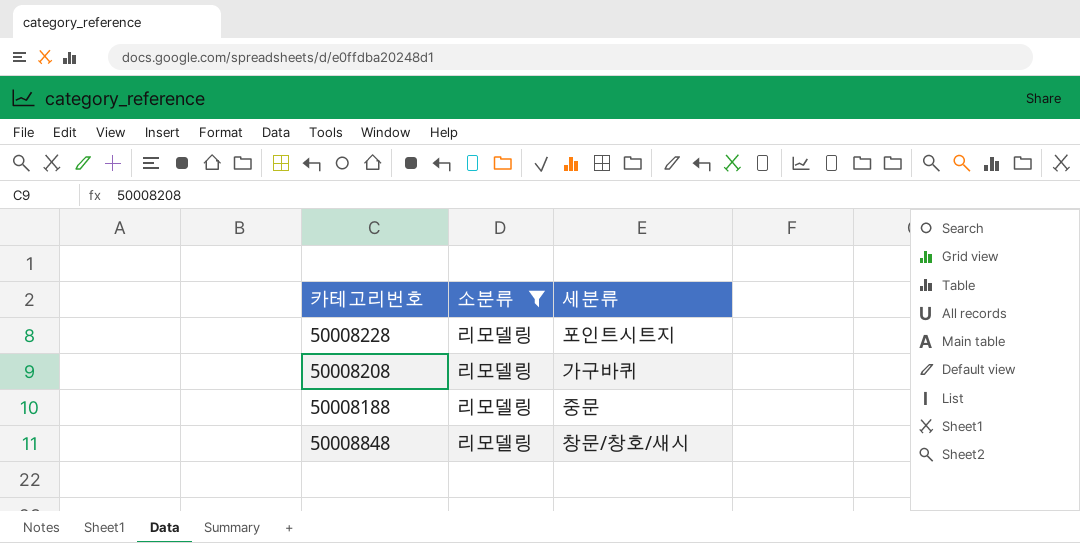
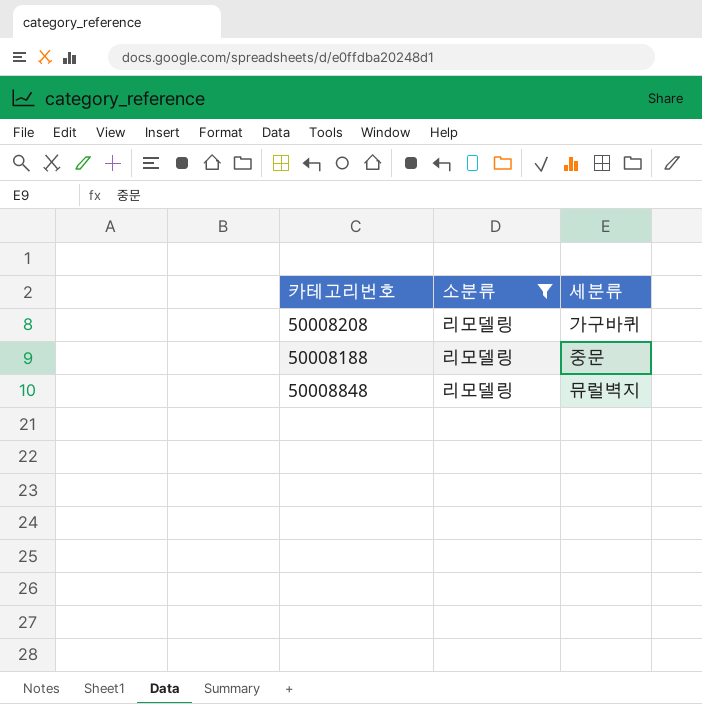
row 50008228: 리모델링 | 포인트시트지 -> none
50008848 | 세분류: 창문/창호/새시 -> 뮤럴벽지

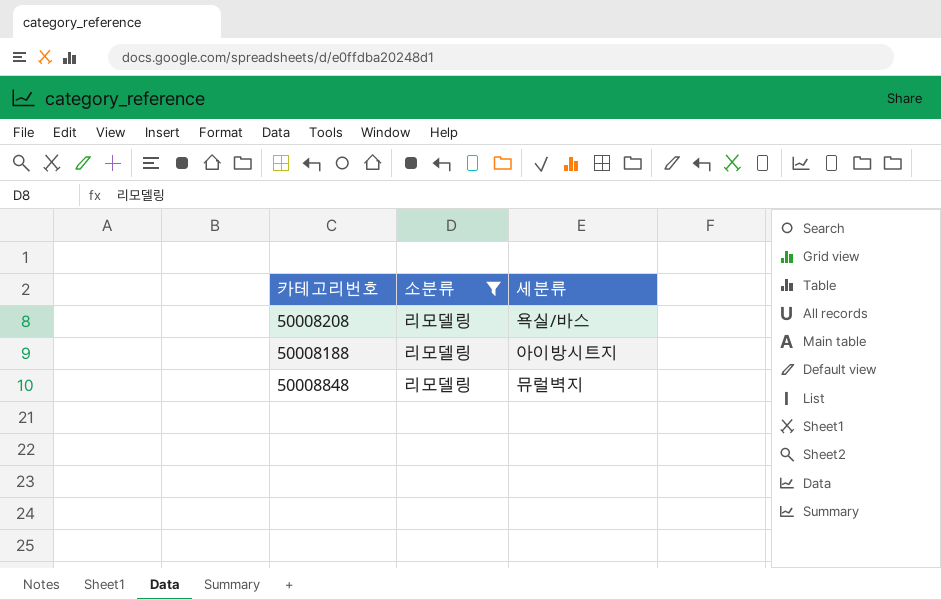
50008208 | 세분류: 가구바퀴 -> 욕실/바스
50008188 | 세분류: 중문 -> 아이방시트지

